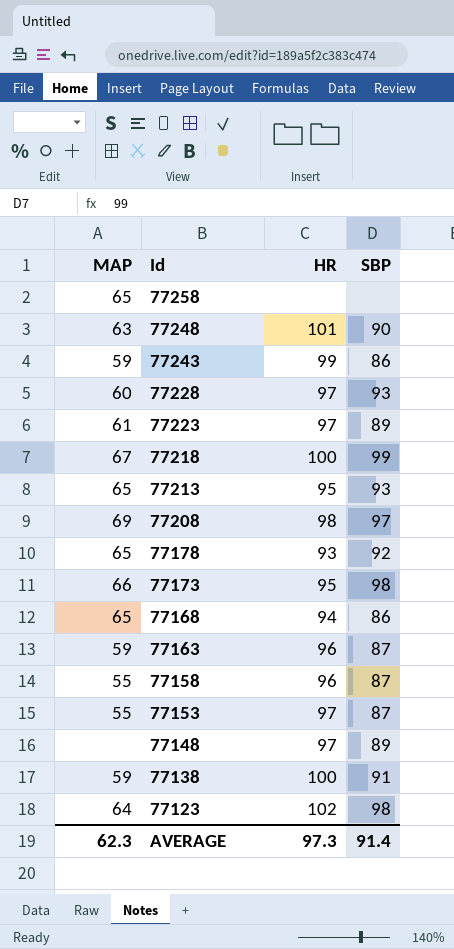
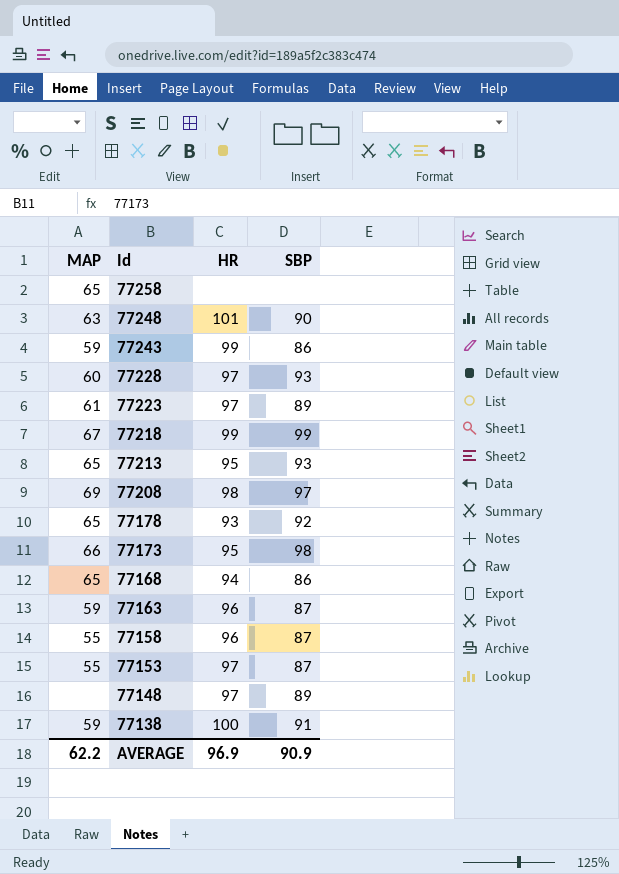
row 77123: 64 | 102 | 98 -> none
77218 | HR: 100 -> 99
AVERAGE | MAP: 62.3 -> 62.2
AVERAGE | HR: 97.3 -> 96.9
AVERAGE | SBP: 91.4 -> 90.9

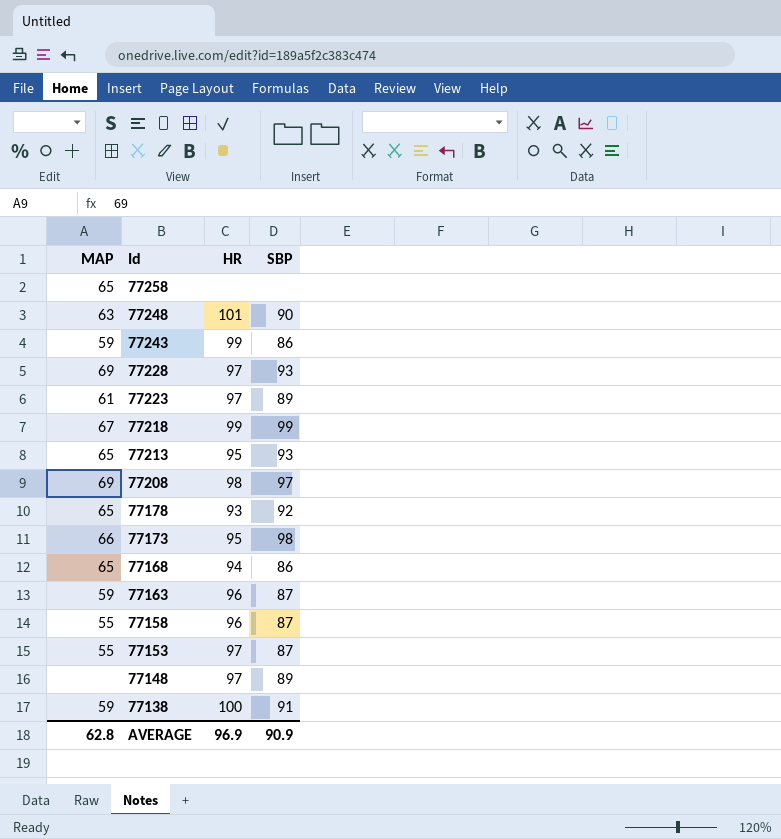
77228 | MAP: 60 -> 69
AVERAGE | MAP: 62.2 -> 62.8

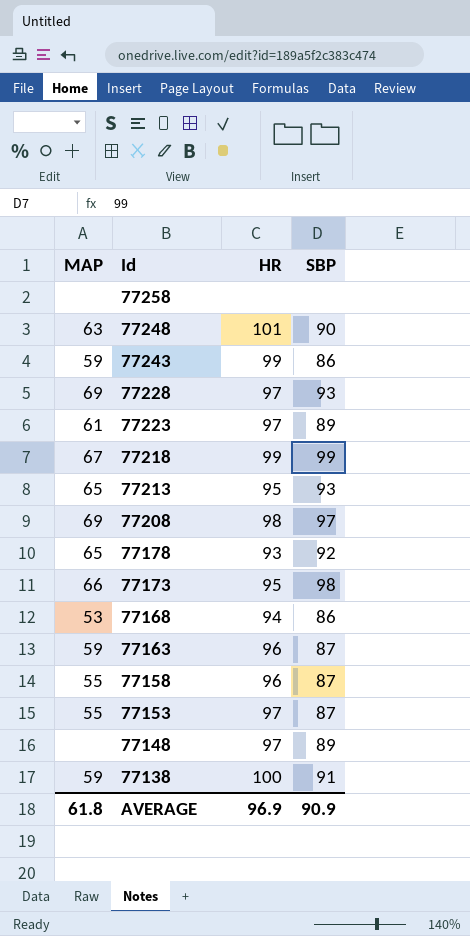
77258 | MAP: 65 -> none
77168 | MAP: 65 -> 53
AVERAGE | MAP: 62.8 -> 61.8

